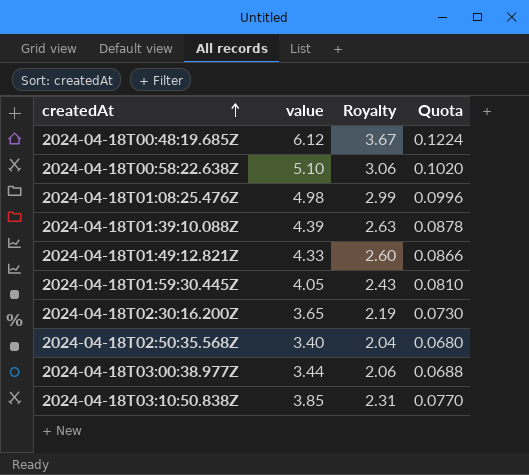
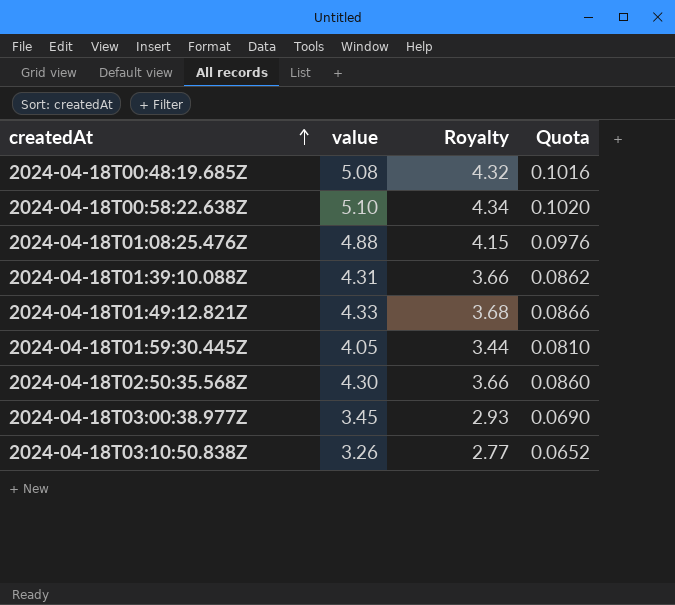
column Royalty | formula: [value] * 0.6 -> [value] * 0.85
row 2024-04-18T02:30:16.200Z: 3.65 | 2.19 | 0.0730 -> none
2024-04-18T00:48:19.685Z | value: 6.12 -> 5.08
2024-04-18T00:48:19.685Z | Quota: 0.1224 -> 0.1016
2024-04-18T01:08:25.476Z | value: 4.98 -> 4.88
2024-04-18T01:08:25.476Z | Quota: 0.0996 -> 0.0976
2024-04-18T01:39:10.088Z | value: 4.39 -> 4.31
2024-04-18T01:39:10.088Z | Quota: 0.0878 -> 0.0862
2024-04-18T02:50:35.568Z | value: 3.40 -> 4.30
2024-04-18T02:50:35.568Z | Quota: 0.0680 -> 0.0860
2024-04-18T03:00:38.977Z | value: 3.44 -> 3.45
2024-04-18T03:00:38.977Z | Quota: 0.0688 -> 0.0690
2024-04-18T03:10:50.838Z | value: 3.85 -> 3.26
2024-04-18T03:10:50.838Z | Quota: 0.0770 -> 0.0652

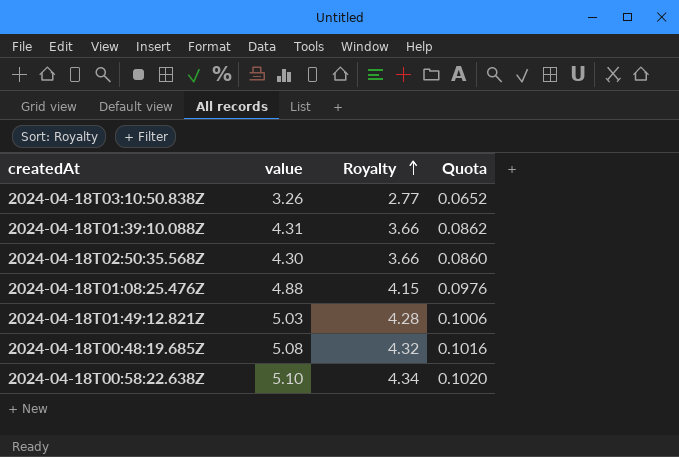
row order: createdAt ascending -> Royalty ascending
row 2024-04-18T01:59:30.445Z: 4.05 | 3.44 | 0.0810 -> none
row 2024-04-18T03:00:38.977Z: 3.45 | 2.93 | 0.0690 -> none
2024-04-18T01:49:12.821Z | value: 4.33 -> 5.03
2024-04-18T01:49:12.821Z | Royalty: 3.68 -> 4.28
2024-04-18T01:49:12.821Z | Quota: 0.0866 -> 0.1006

